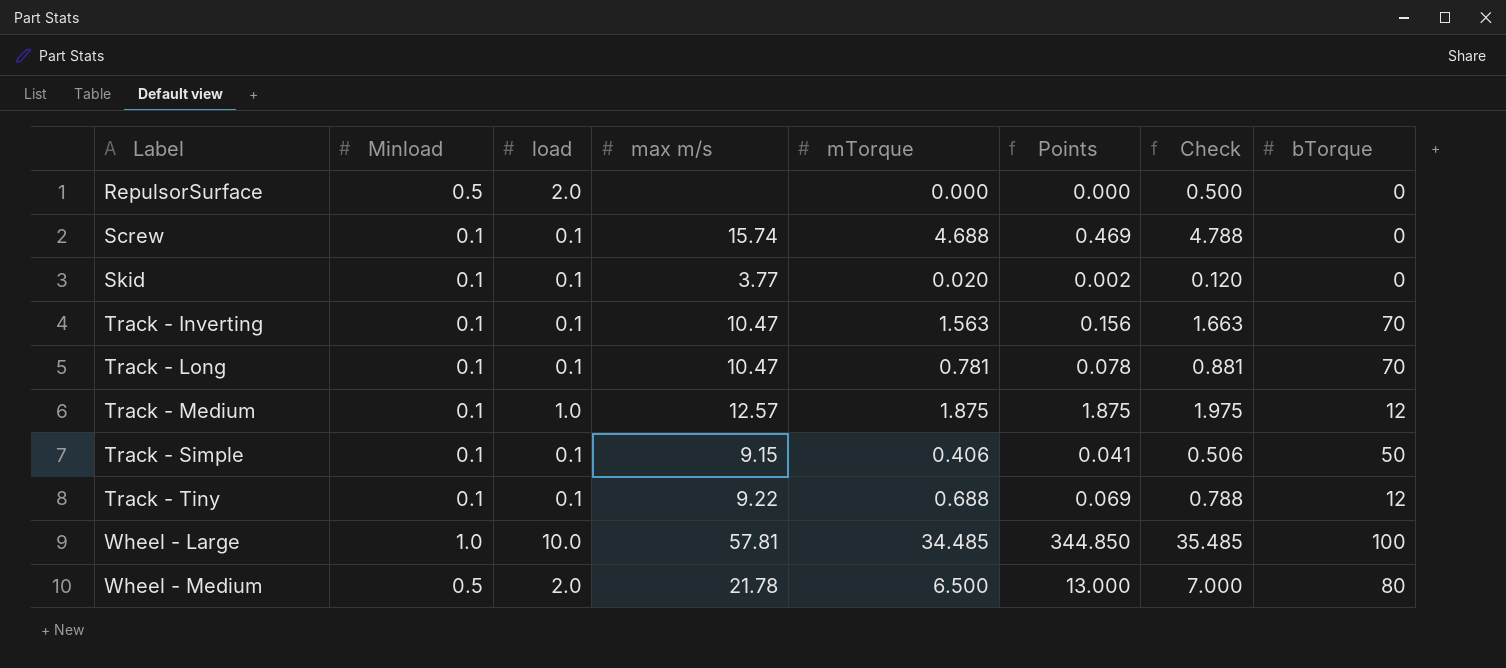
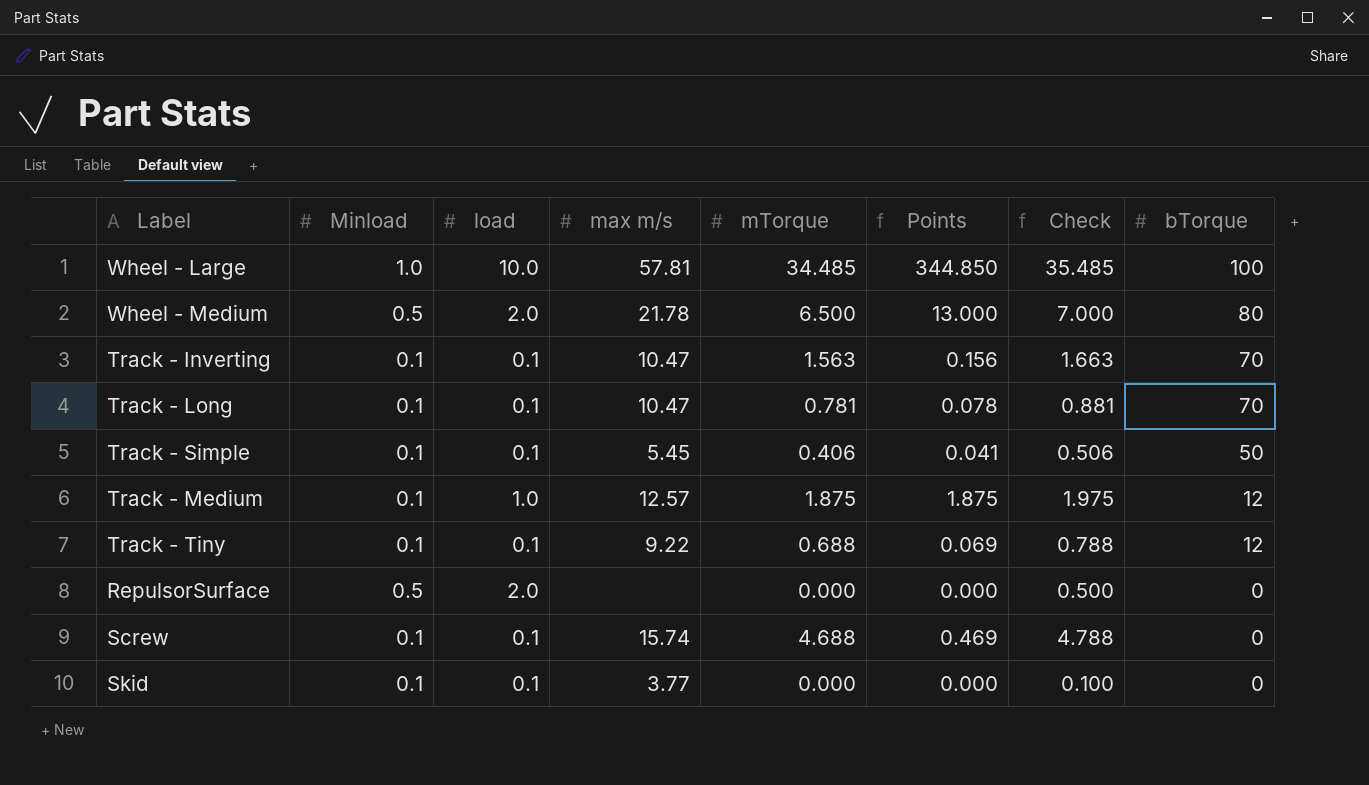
row order: Label ascending -> bTorque descending
Track - Simple | max m/s: 9.15 -> 5.45
Skid | mTorque: 0.020 -> 0.000
Skid | Points: 0.002 -> 0.000
Skid | Check: 0.120 -> 0.100

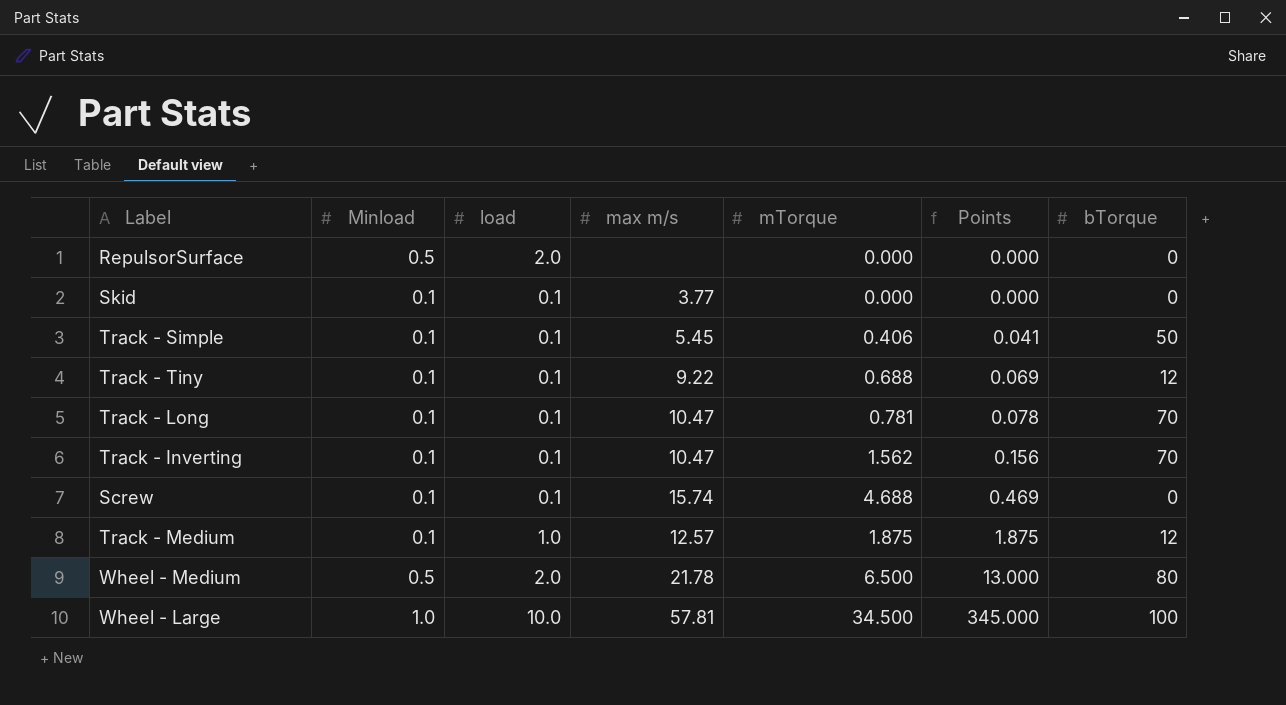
row order: bTorque descending -> Points ascending
column Check | formula: [Minload] + [mTorque] -> none
Track - Inverting | mTorque: 1.563 -> 1.562
Wheel - Large | mTorque: 34.485 -> 34.500
Wheel - Large | Points: 344.850 -> 345.000

